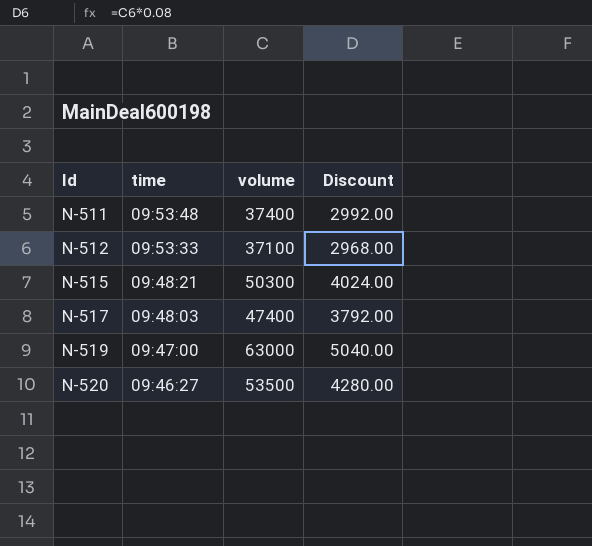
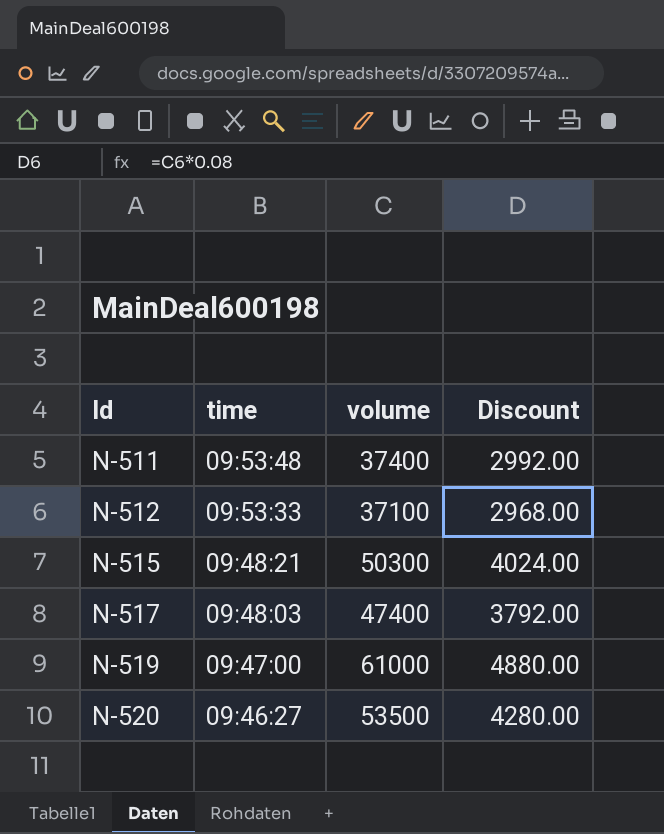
N-519 | volume: 63000 -> 61000
N-519 | Discount: 5040.00 -> 4880.00

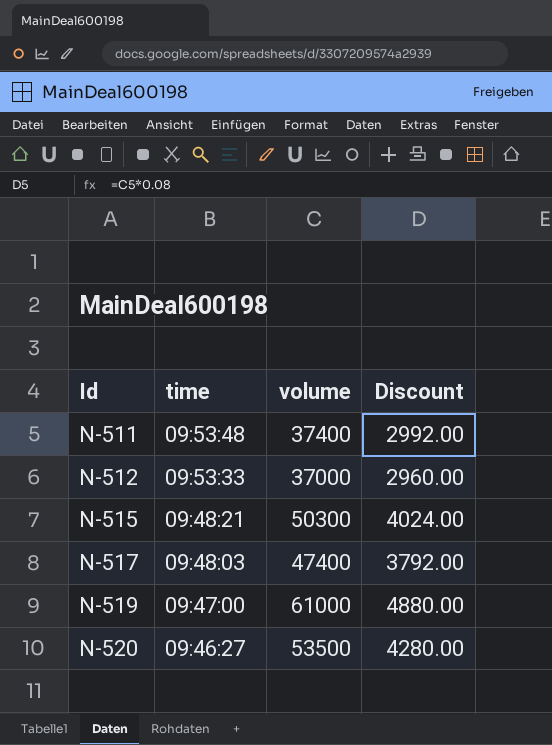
N-512 | volume: 37100 -> 37000
N-512 | Discount: 2968.00 -> 2960.00

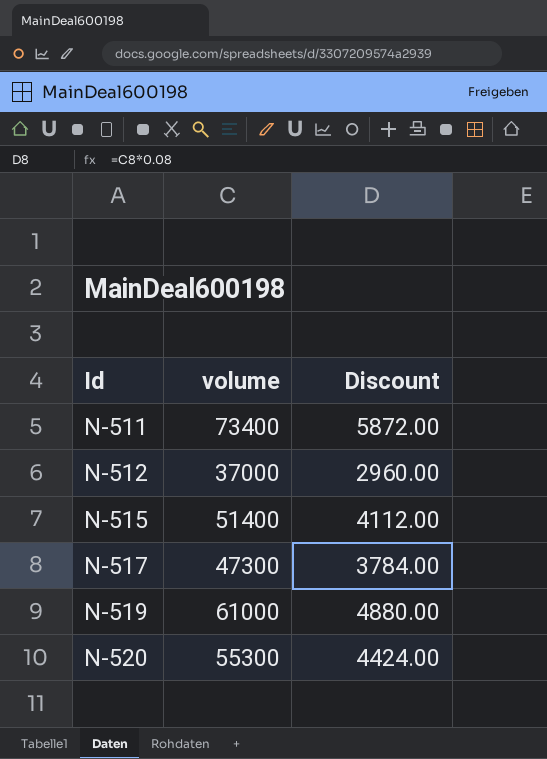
column time | position: 2 -> none
N-511 | volume: 37400 -> 73400
N-511 | Discount: 2992.00 -> 5872.00
N-515 | volume: 50300 -> 51400
N-515 | Discount: 4024.00 -> 4112.00
N-517 | volume: 47400 -> 47300
N-517 | Discount: 3792.00 -> 3784.00
N-520 | volume: 53500 -> 55300
N-520 | Discount: 4280.00 -> 4424.00

